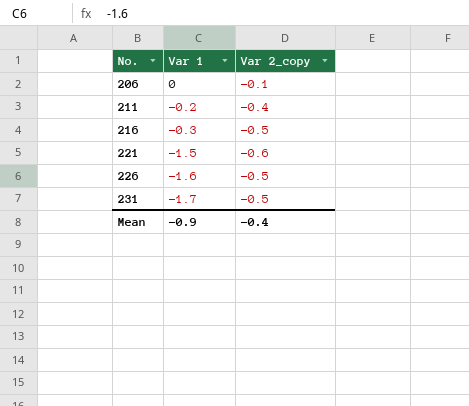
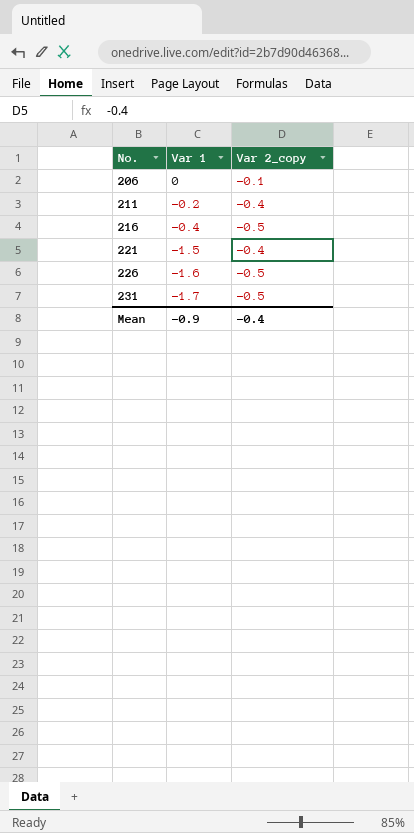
216 | Var 1: -0.3 -> -0.4
221 | Var 2_copy: -0.6 -> -0.4

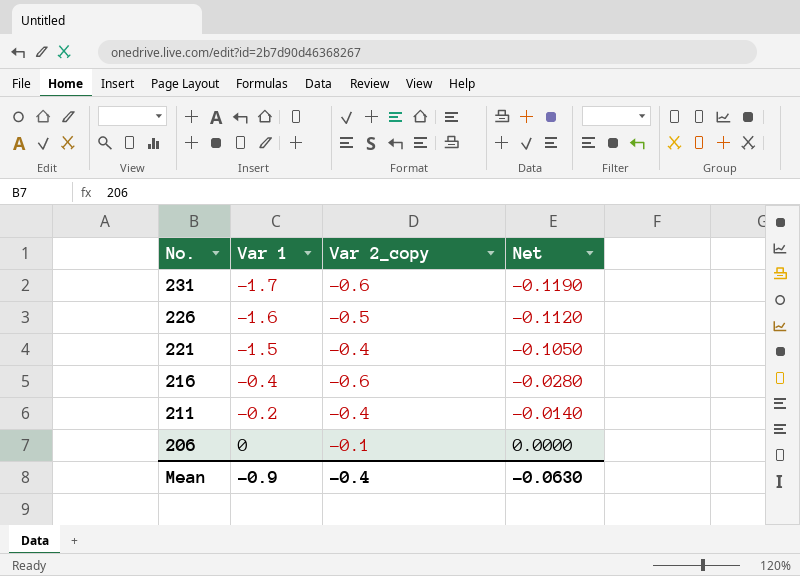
row order: No. ascending -> No. descending
column Net | formula: none -> [Var 1] * 0.07
231 | Var 2_copy: -0.5 -> -0.6
216 | Var 2_copy: -0.5 -> -0.6

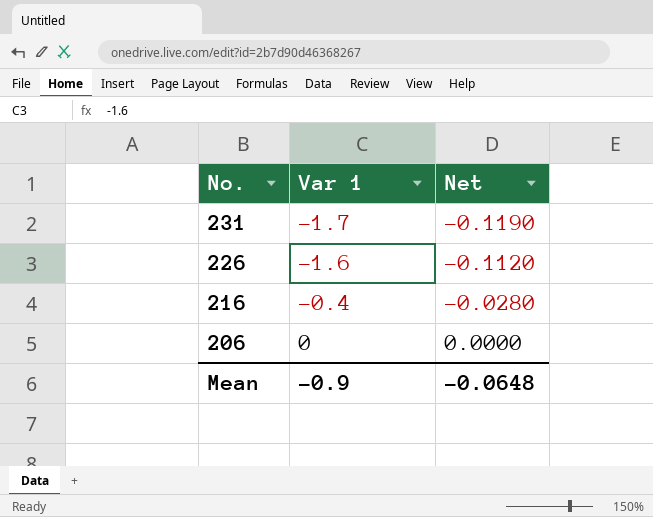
column Var 2_copy | position: 3 -> none
row 221: -1.5 | -0.4 | -0.1050 -> none
row 211: -0.2 | -0.4 | -0.0140 -> none
Mean | Net: -0.0630 -> -0.0648

